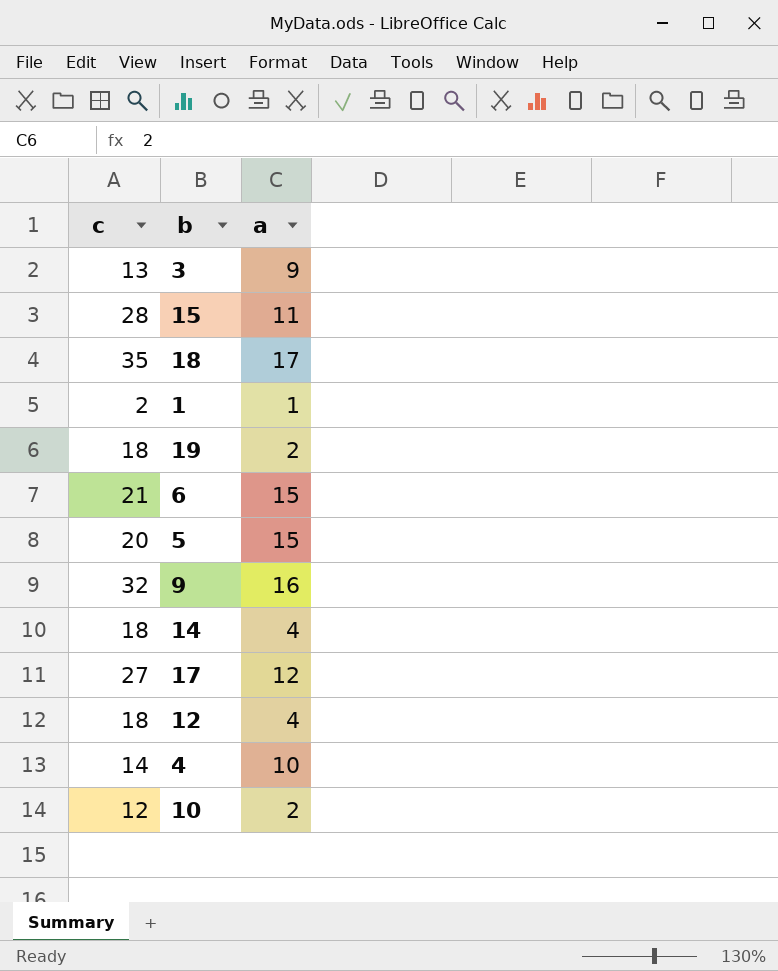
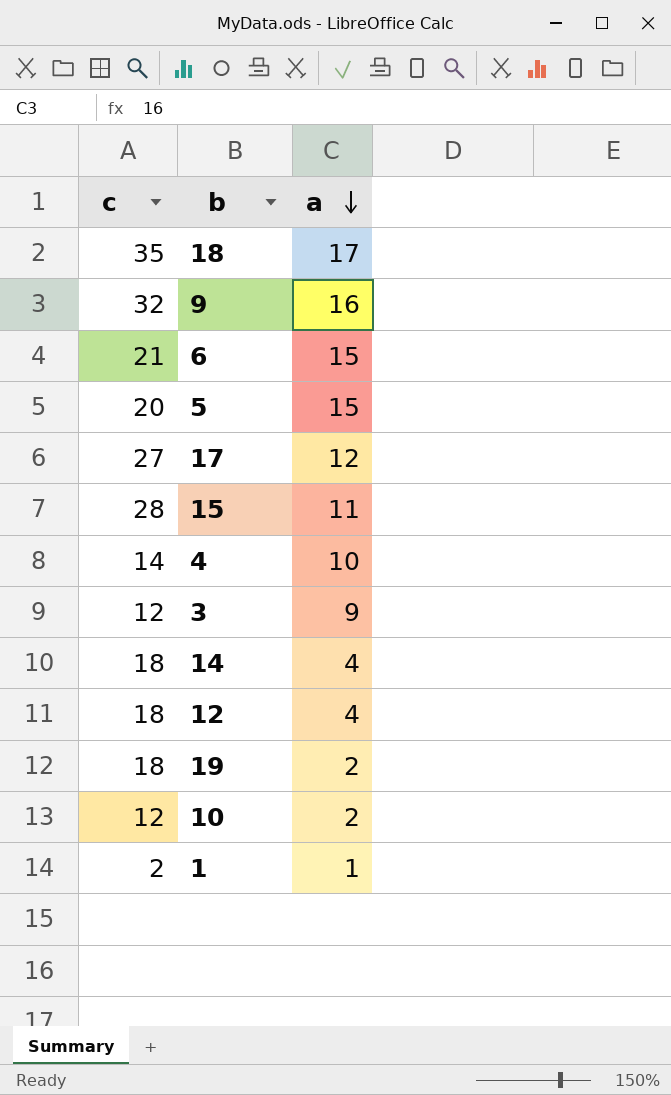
row order: none -> a descending
3 | c: 13 -> 12

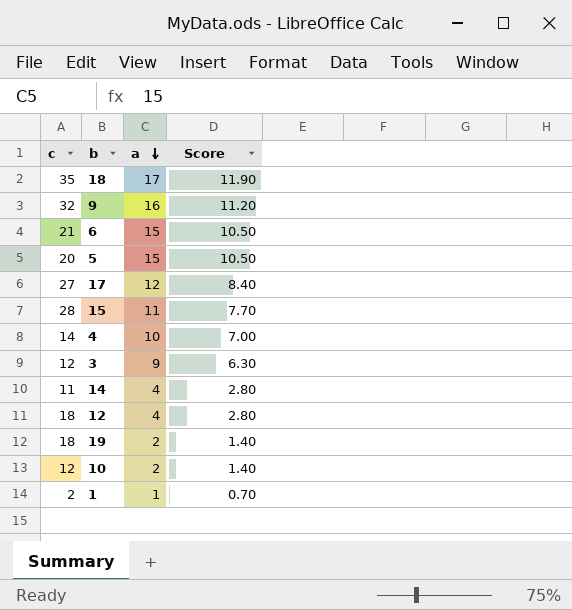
column Score | formula: none -> [a] * 0.7
14 | c: 18 -> 11

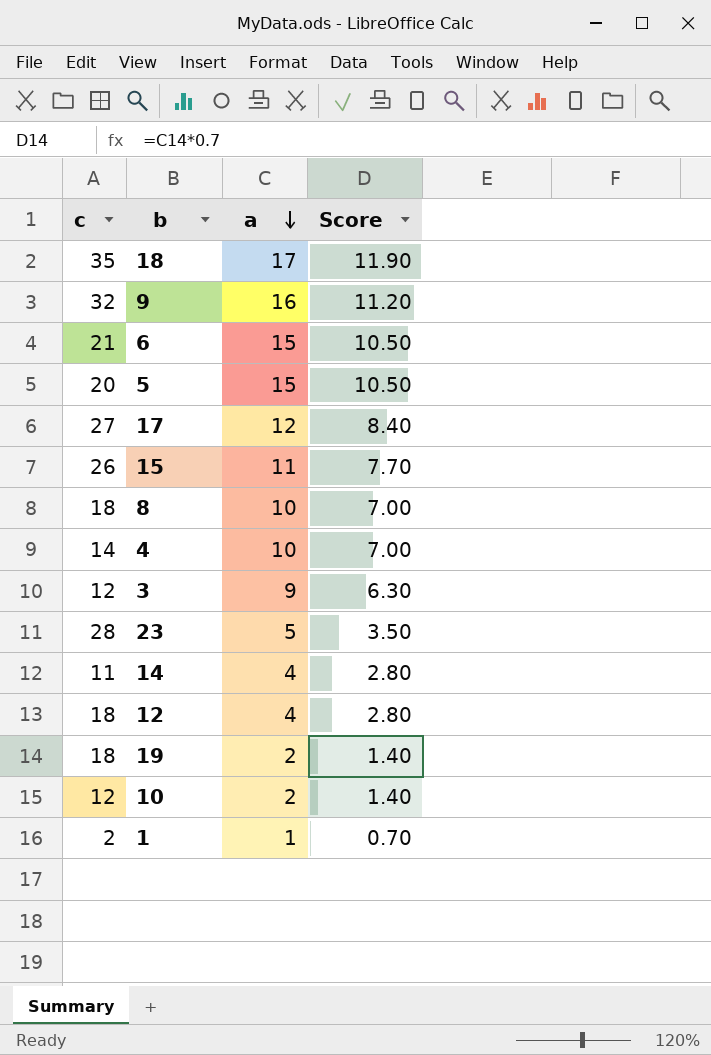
15 | c: 28 -> 26
row 8: none -> 18 | 10 | 7.00
row 23: none -> 28 | 5 | 3.50

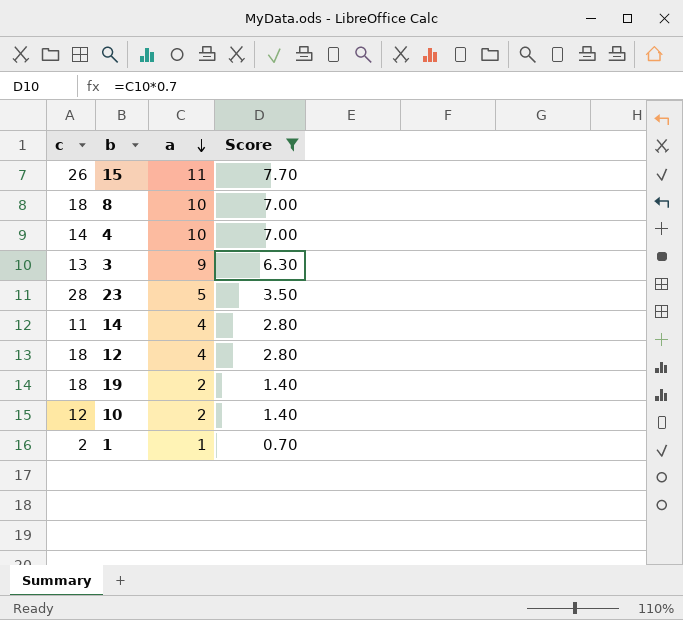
filter: none -> Score <= 7.70
3 | c: 12 -> 13

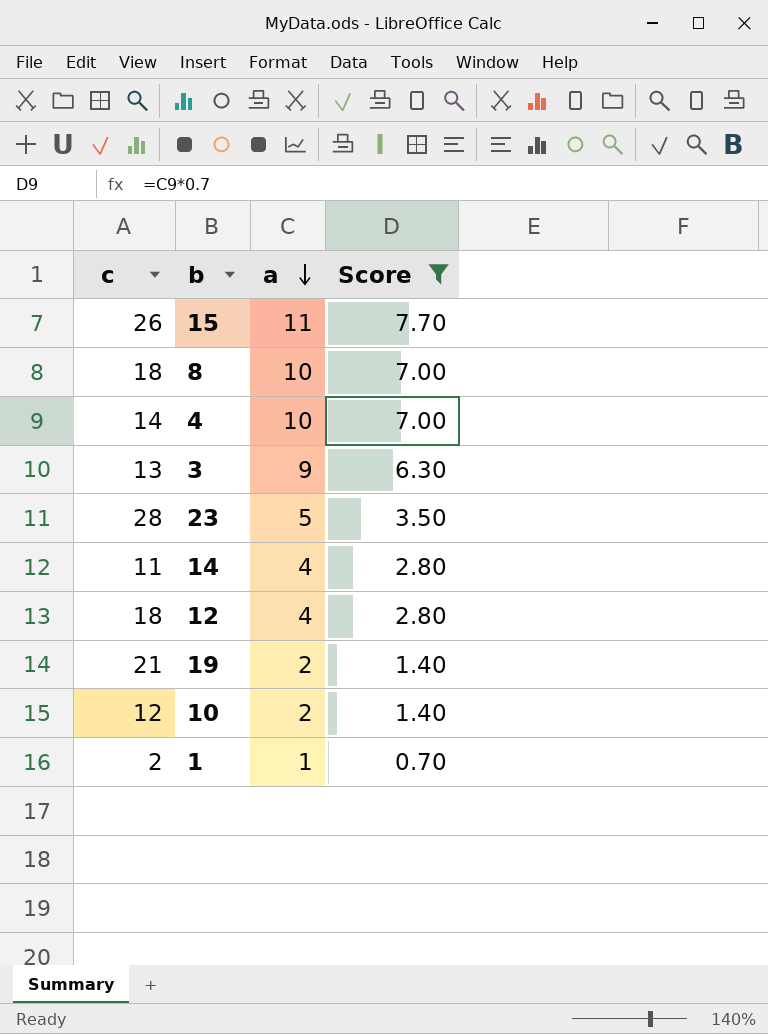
19 | c: 18 -> 21

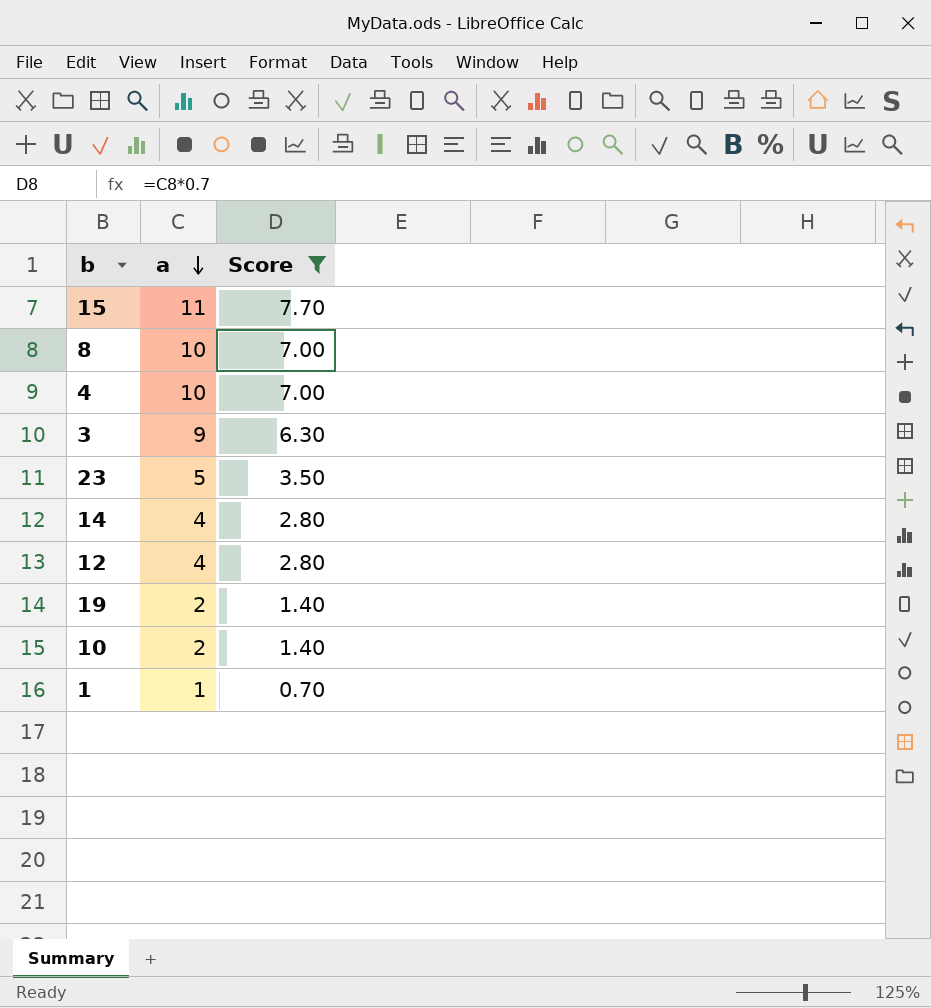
column c | position: 1 -> none

